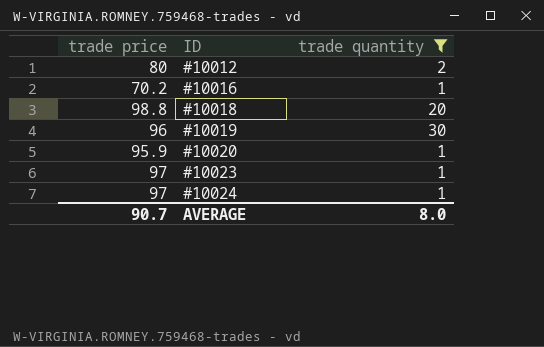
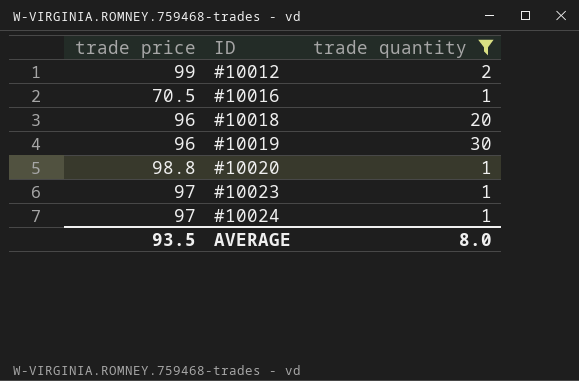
#10012 | trade price: 80 -> 99
#10016 | trade price: 70.2 -> 70.5
#10018 | trade price: 98.8 -> 96
#10020 | trade price: 95.9 -> 98.8
AVERAGE | trade price: 90.7 -> 93.5

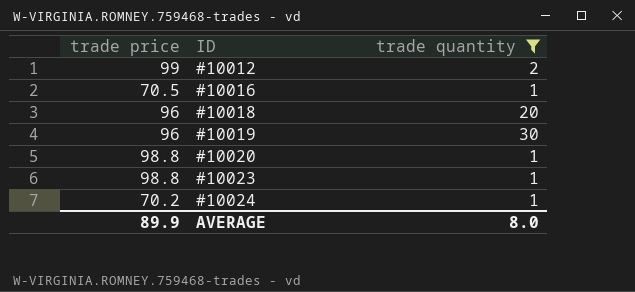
#10023 | trade price: 97 -> 98.8
#10024 | trade price: 97 -> 70.2
AVERAGE | trade price: 93.5 -> 89.9

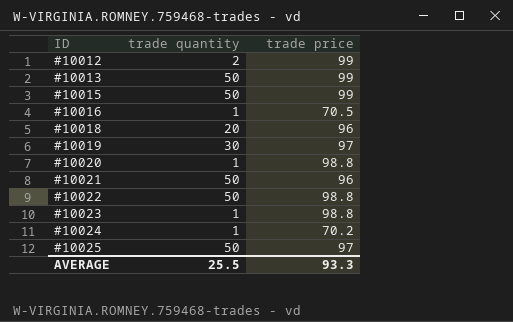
filter: trade quantity != 50 -> none
column trade price | position: 1 -> 3
#10019 | trade price: 96 -> 97
AVERAGE | trade quantity: 8.0 -> 25.5
AVERAGE | trade price: 89.9 -> 93.3

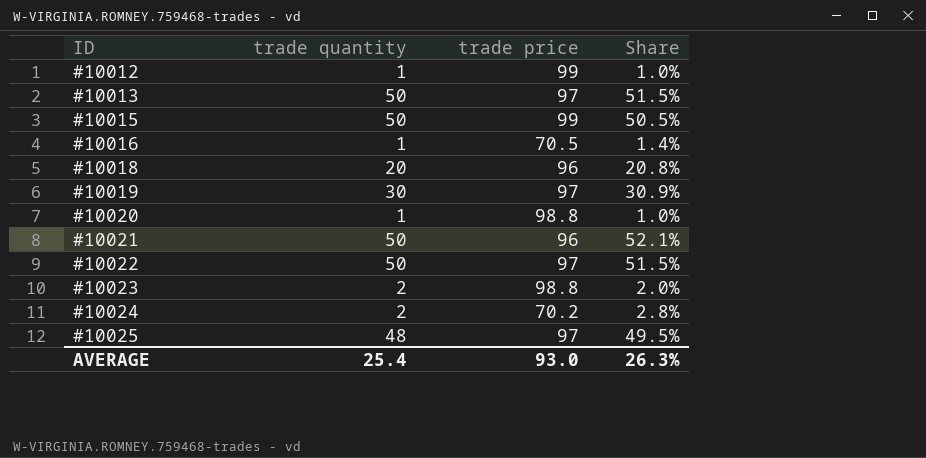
column Share | formula: none -> [trade quantity] / [trade price]
#10012 | trade quantity: 2 -> 1
#10013 | trade price: 99 -> 97
#10022 | trade price: 98.8 -> 97
#10023 | trade quantity: 1 -> 2
#10024 | trade quantity: 1 -> 2
#10025 | trade quantity: 50 -> 48
AVERAGE | trade quantity: 25.5 -> 25.4
AVERAGE | trade price: 93.3 -> 93.0

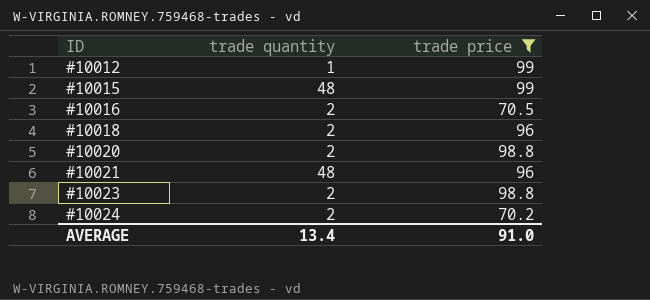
filter: none -> trade price != 97
column Share | formula: [trade quantity] / [trade price] -> none
#10015 | trade quantity: 50 -> 48
#10016 | trade quantity: 1 -> 2
#10018 | trade quantity: 20 -> 2
#10020 | trade quantity: 1 -> 2
#10021 | trade quantity: 50 -> 48
AVERAGE | trade quantity: 25.4 -> 13.4
AVERAGE | trade price: 93.0 -> 91.0

